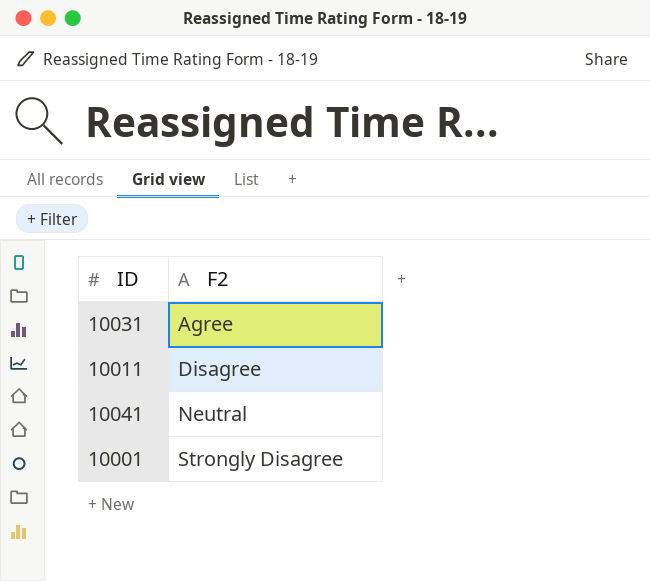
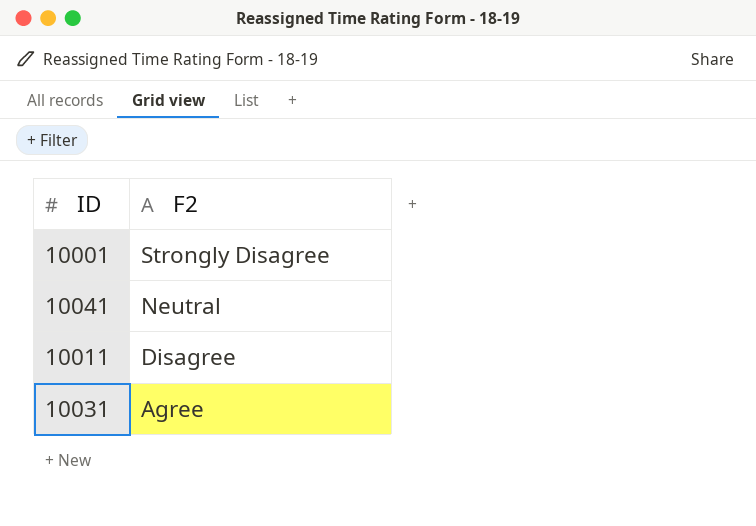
row order: F2 ascending -> F2 descending

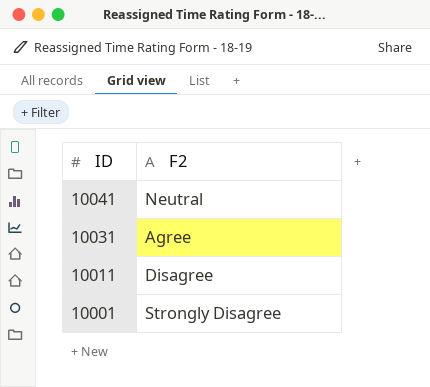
row order: F2 descending -> ID descending

